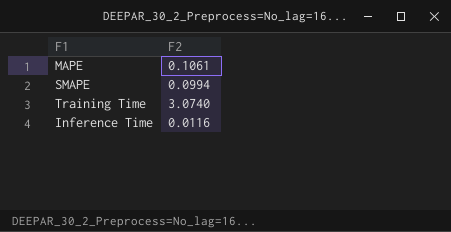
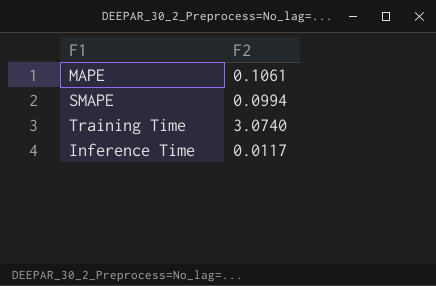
Inference Time | F2: 0.0116 -> 0.0117

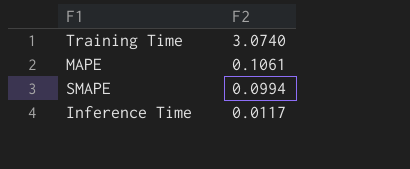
row order: none -> F2 descending

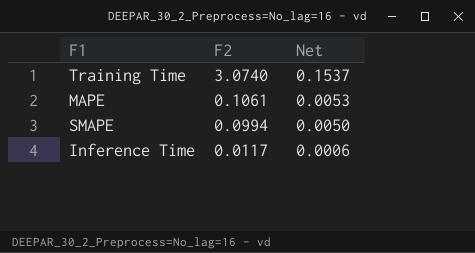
column Net | formula: none -> [F2] * 0.05

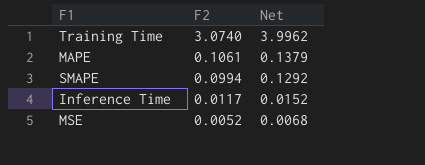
column Net | formula: [F2] * 0.05 -> [F2] * 1.3
row MSE: none -> 0.0052 | 0.0068

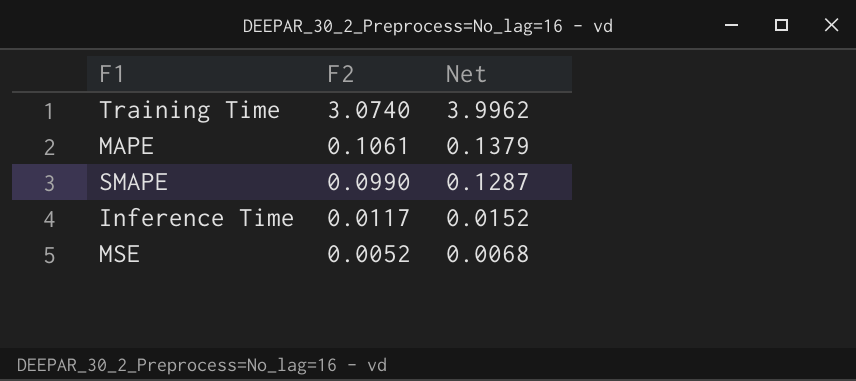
SMAPE | F2: 0.0994 -> 0.0990
SMAPE | Net: 0.1292 -> 0.1287

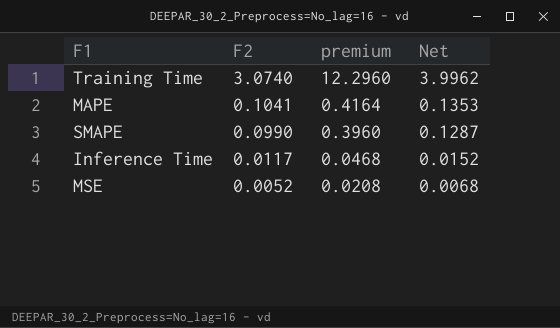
column premium | formula: none -> [F2] * 4
MAPE | F2: 0.1061 -> 0.1041
MAPE | Net: 0.1379 -> 0.1353

